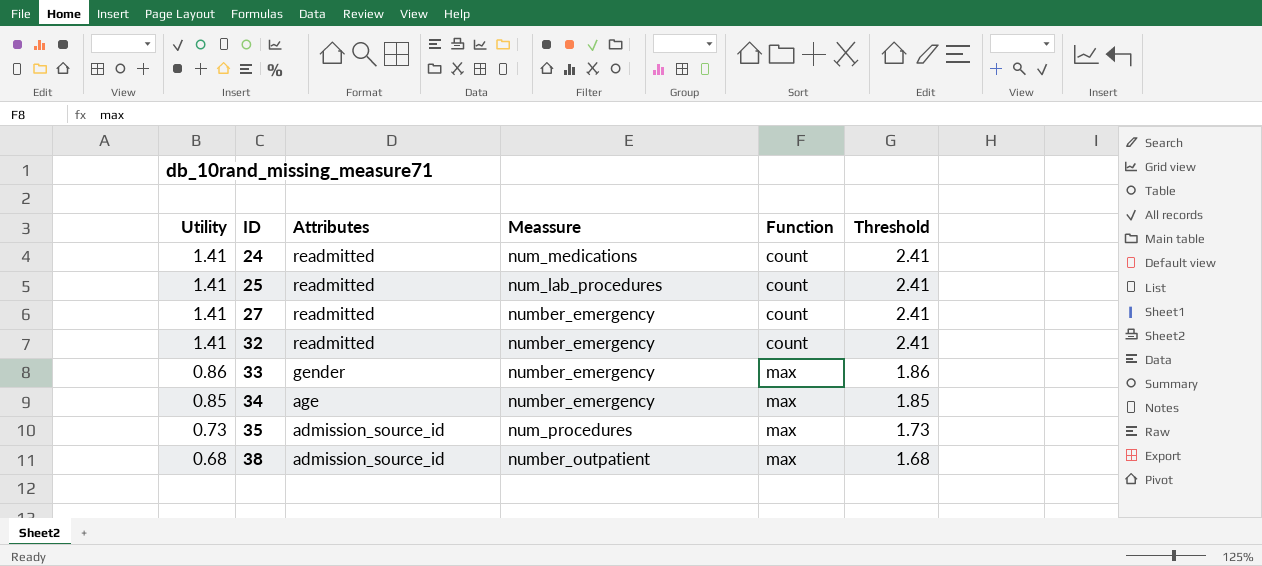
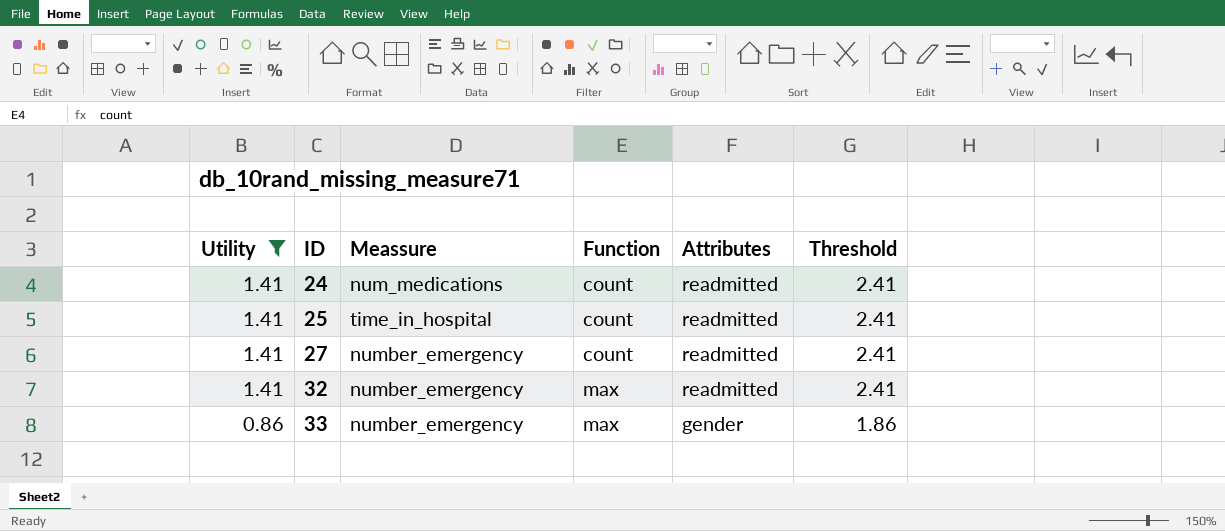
filter: none -> Utility >= 0.86
column Attributes | position: 3 -> 5
25 | Meassure: num_lab_procedures -> time_in_hospital
32 | Function: count -> max

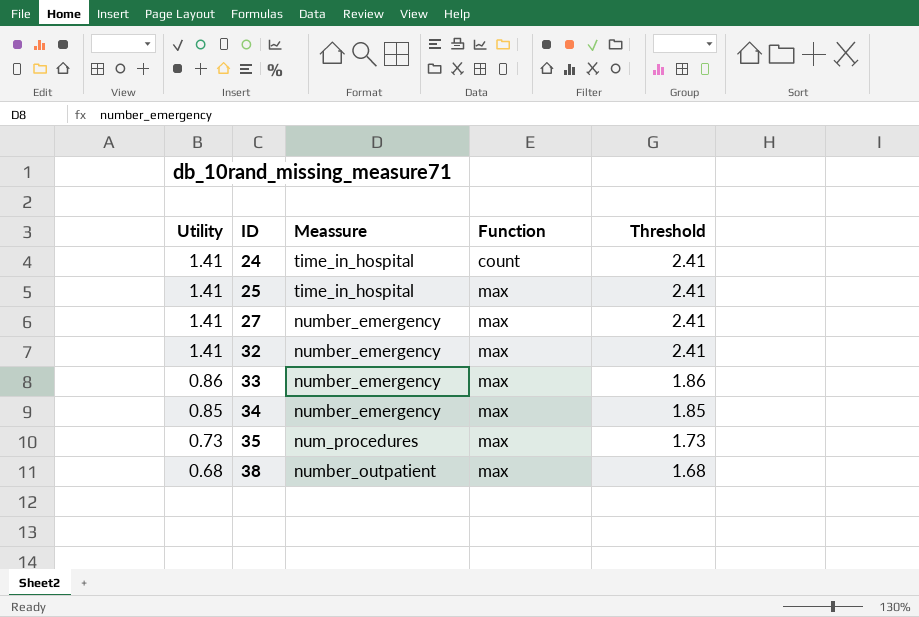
filter: Utility >= 0.86 -> none
column Attributes | position: 5 -> none
24 | Meassure: num_medications -> time_in_hospital
25 | Function: count -> max
27 | Function: count -> max

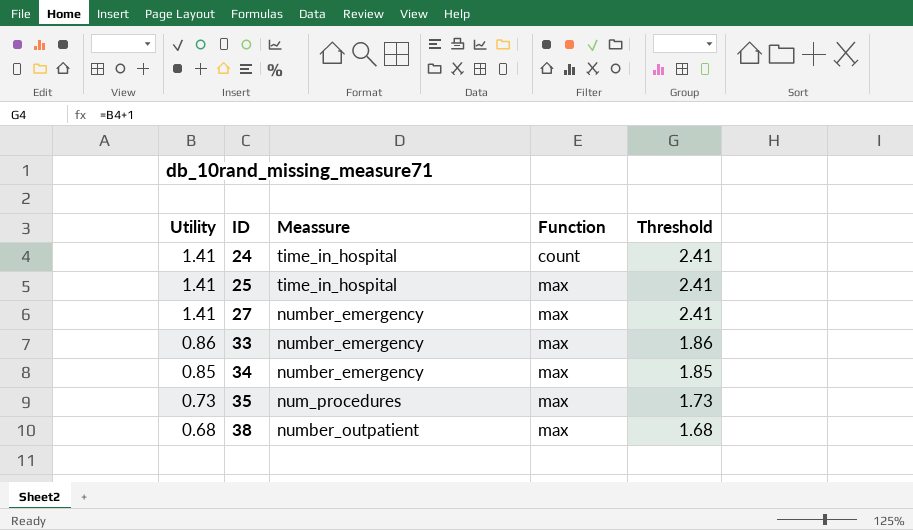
row 32: 1.41 | number_emergency | max | 2.41 -> none

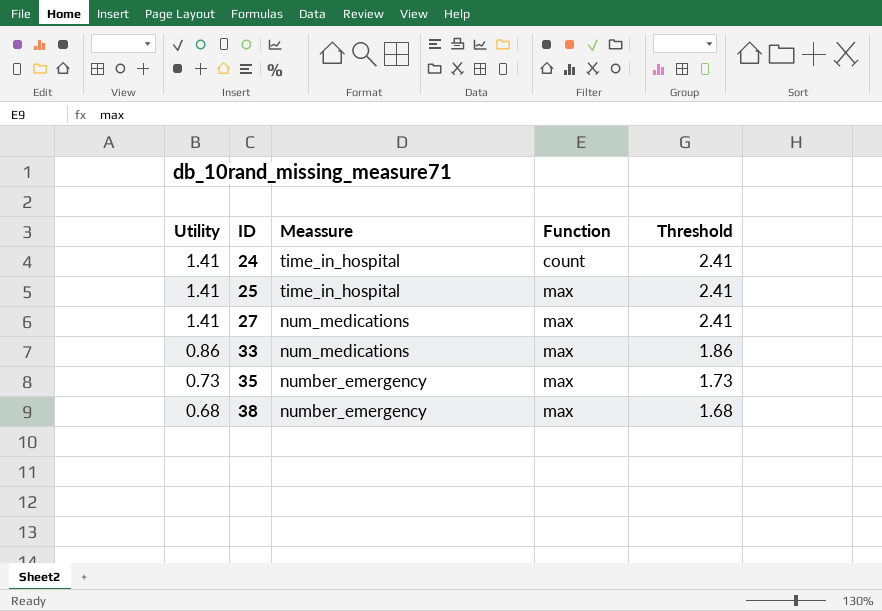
row 34: 0.85 | number_emergency | max | 1.85 -> none
27 | Meassure: number_emergency -> num_medications
33 | Meassure: number_emergency -> num_medications
35 | Meassure: num_procedures -> number_emergency
38 | Meassure: number_outpatient -> number_emergency

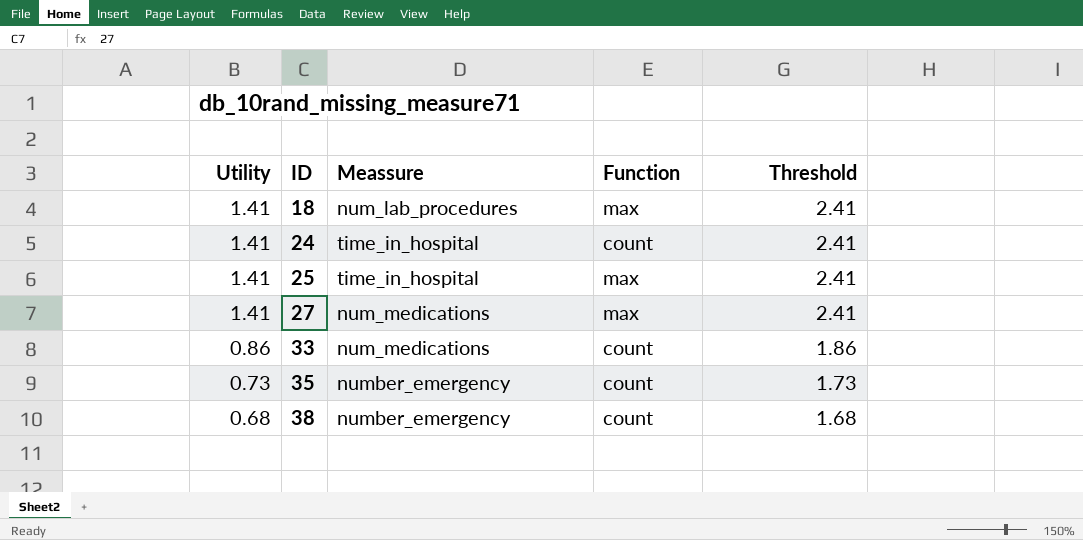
row 18: none -> 1.41 | num_lab_procedures | max | 2.41
33 | Function: max -> count
35 | Function: max -> count
38 | Function: max -> count

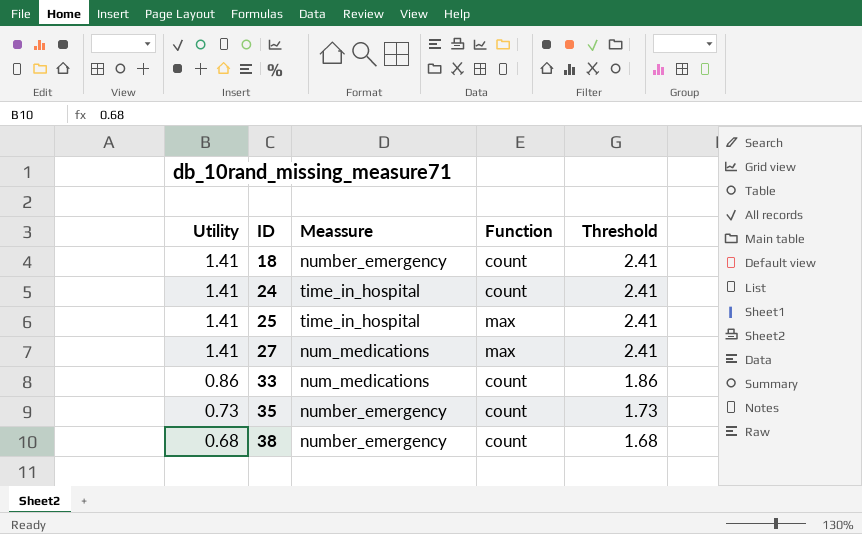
18 | Meassure: num_lab_procedures -> number_emergency
18 | Function: max -> count

